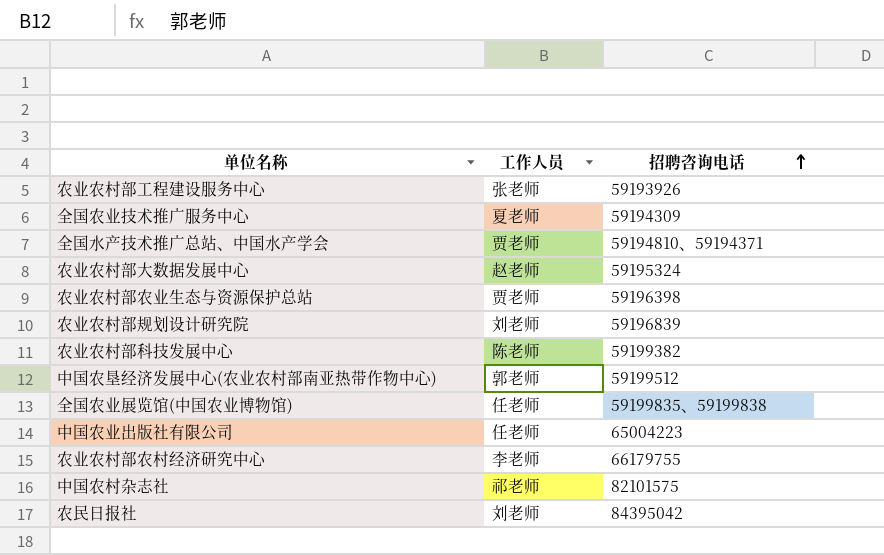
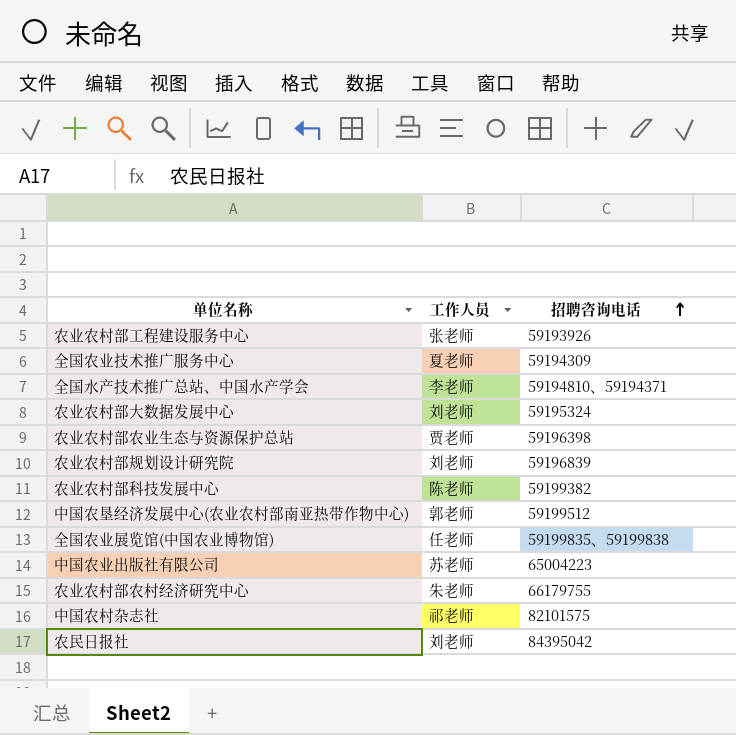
全国水产技术推广总站、中国水产学会 | 工作人员: 贾老师 -> 李老师
农业农村部大数据发展中心 | 工作人员: 赵老师 -> 刘老师
中国农业出版社有限公司 | 工作人员: 任老师 -> 苏老师
农业农村部农村经济研究中心 | 工作人员: 李老师 -> 朱老师

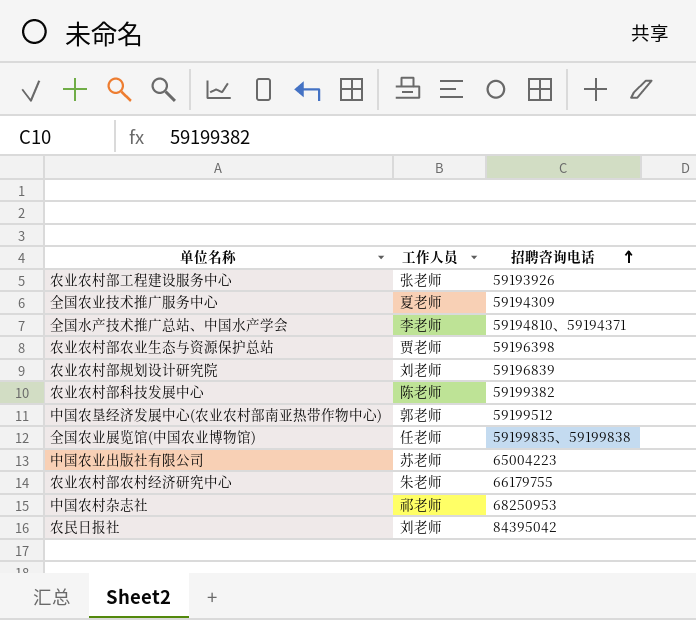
row 农业农村部大数据发展中心: 刘老师 | 59195324 -> none
中国农村杂志社 | 招聘咨询电话: 82101575 -> 68250953

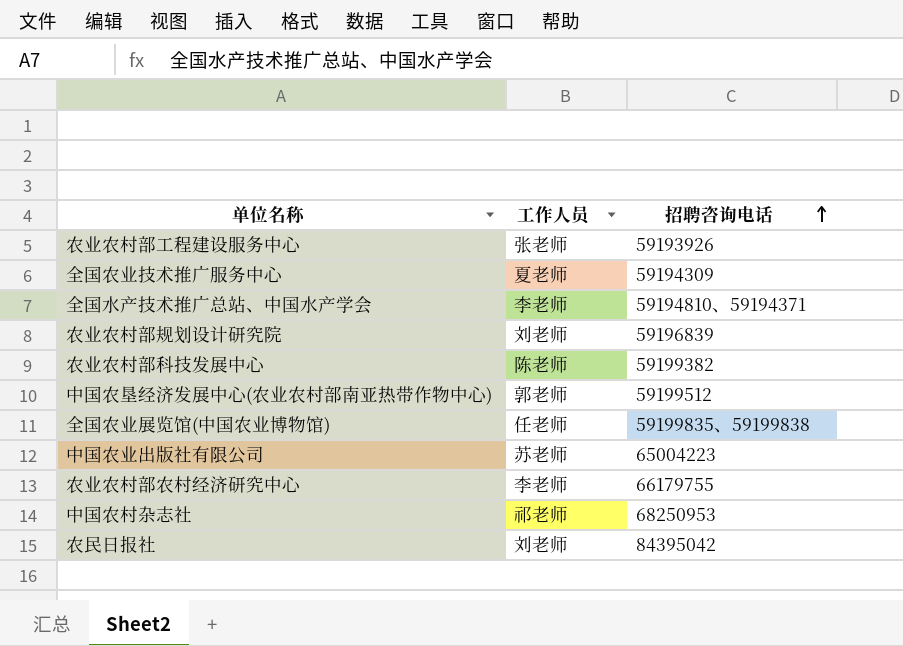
row 农业农村部农业生态与资源保护总站: 贾老师 | 59196398 -> none
农业农村部农村经济研究中心 | 工作人员: 朱老师 -> 李老师

